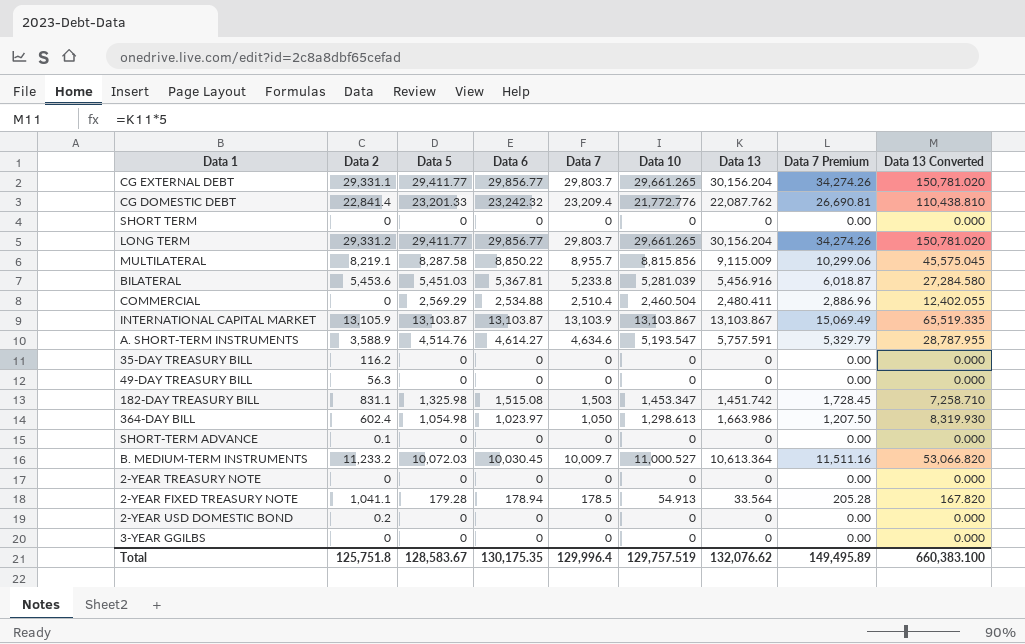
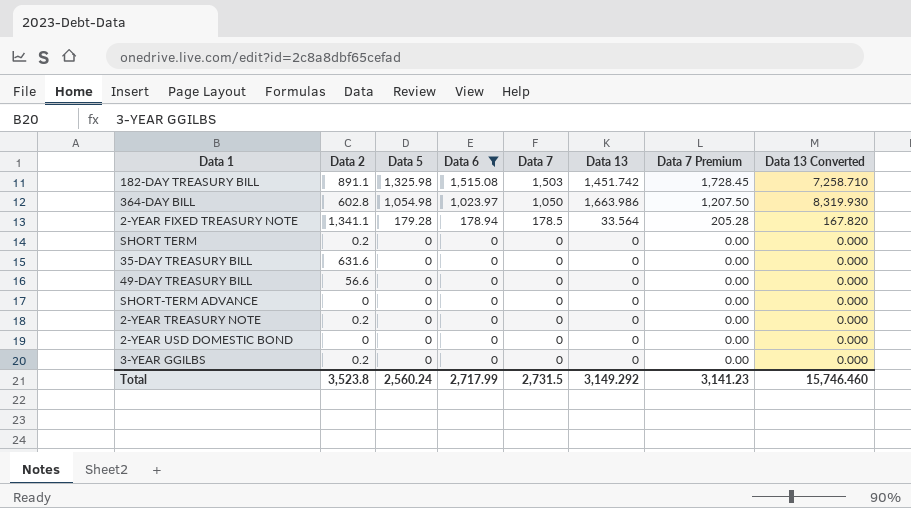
filter: none -> Data 6 <= 1,515.08
row order: none -> Data 5 descending
column Data 10 | position: 6 -> none
182-DAY TREASURY BILL | Data 2: 831.1 -> 891.1
364-DAY BILL | Data 2: 602.4 -> 602.8
2-YEAR FIXED TREASURY NOTE | Data 2: 1,041.1 -> 1,341.1
SHORT TERM | Data 2: 0 -> 0.2
35-DAY TREASURY BILL | Data 2: 116.2 -> 631.6
49-DAY TREASURY BILL | Data 2: 56.3 -> 56.6
SHORT-TERM ADVANCE | Data 2: 0.1 -> 0
2-YEAR TREASURY NOTE | Data 2: 0 -> 0.2
2-YEAR USD DOMESTIC BOND | Data 2: 0.2 -> 0
3-YEAR GGILBS | Data 2: 0 -> 0.2
Total | Data 2: 125,751.8 -> 3,523.8
Total | Data 5: 128,583.67 -> 2,560.24
Total | Data 6: 130,175.35 -> 2,717.99
Total | Data 7: 129,996.4 -> 2,731.5
Total | Data 13: 132,076.62 -> 3,149.292
Total | Data 7 Premium: 149,495.89 -> 3,141.23
Total | Data 13 Converted: 660,383.100 -> 15,746.460

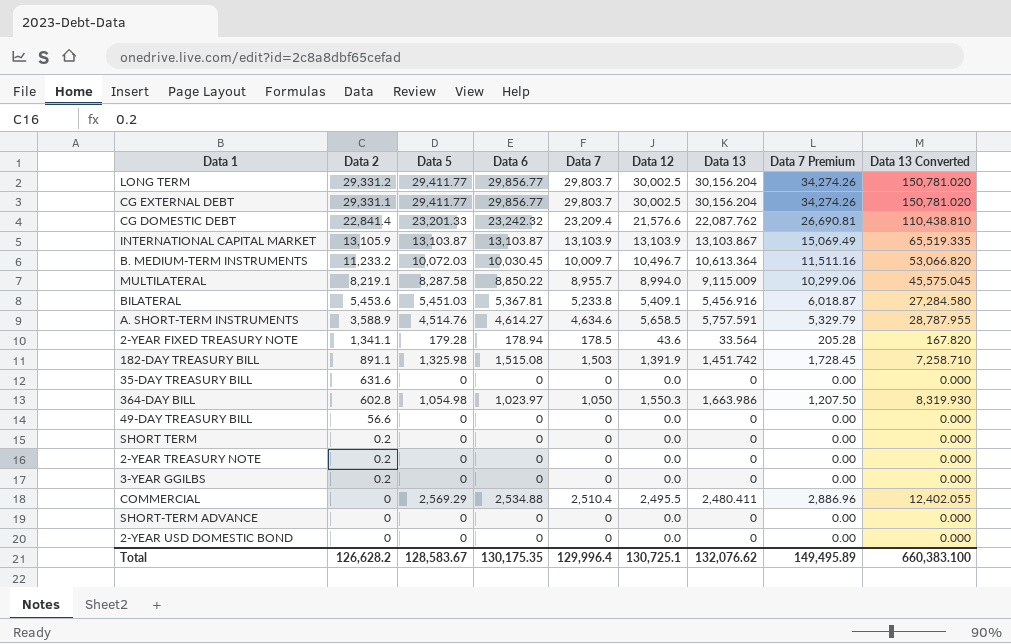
filter: Data 6 <= 1,515.08 -> none
row order: Data 5 descending -> Data 2 descending
column Data 12 | position: none -> 6
Total | Data 2: 3,523.8 -> 126,628.2
Total | Data 5: 2,560.24 -> 128,583.67
Total | Data 6: 2,717.99 -> 130,175.35
Total | Data 7: 2,731.5 -> 129,996.4
Total | Data 13: 3,149.292 -> 132,076.62
Total | Data 7 Premium: 3,141.23 -> 149,495.89
Total | Data 13 Converted: 15,746.460 -> 660,383.100

